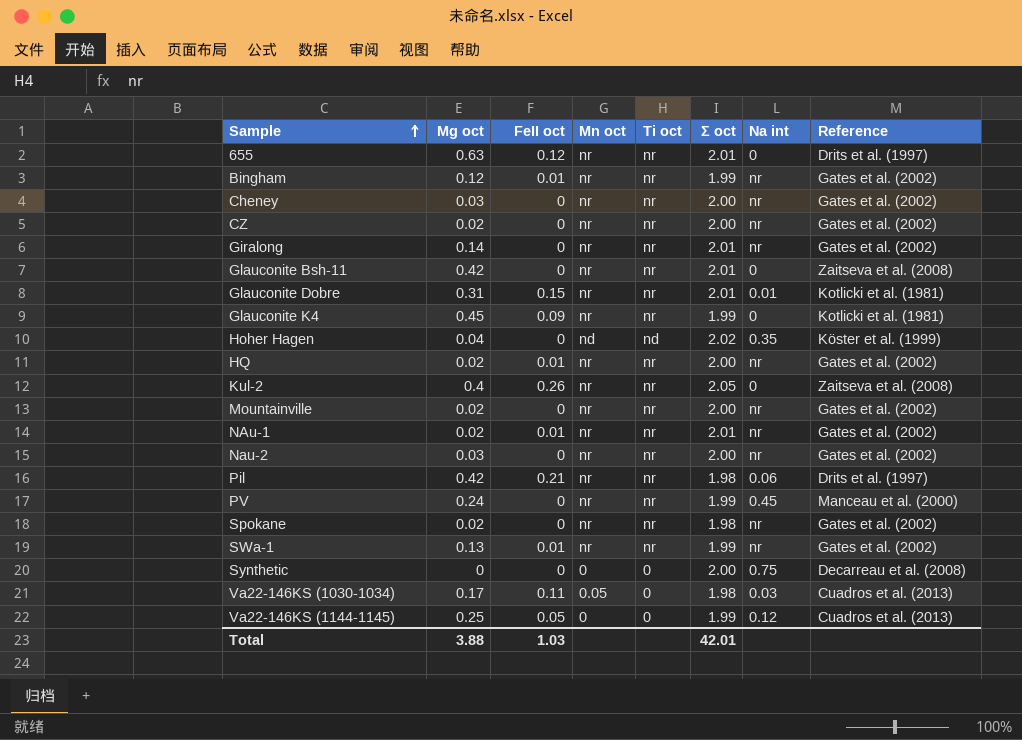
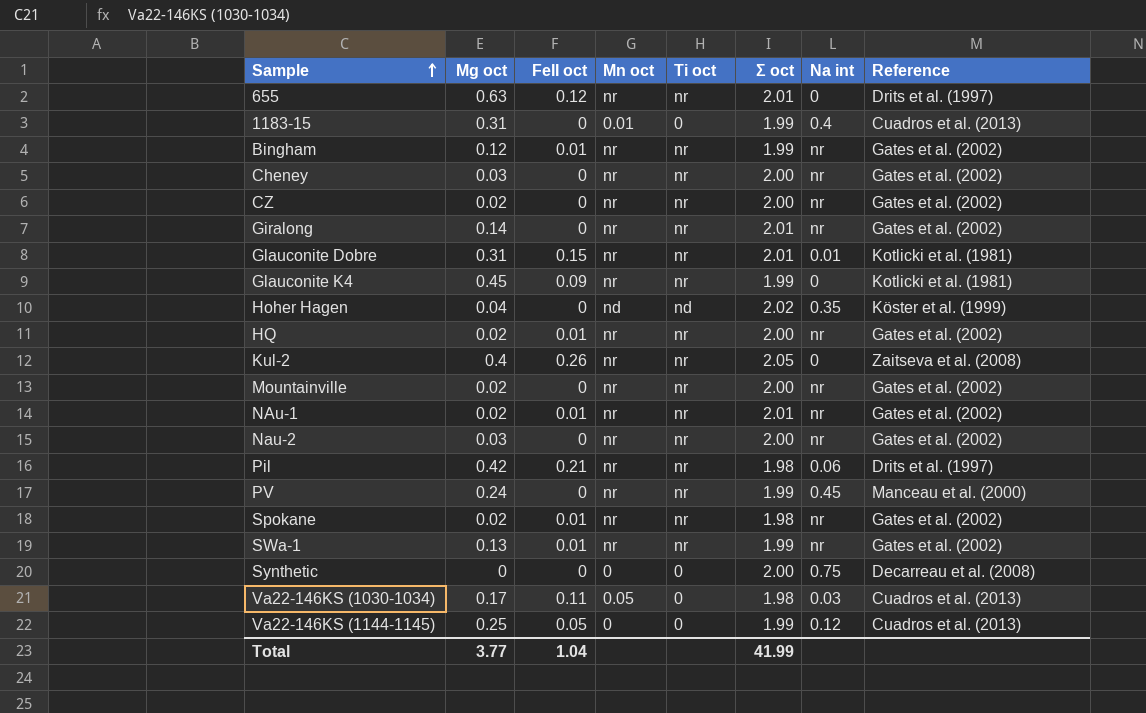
row Glauconite Bsh-11: 0.42 | 0 | nr | nr | 2.01 | 0 | Zaitseva et al. (2008) -> none
row 1183-15: none -> 0.31 | 0 | 0.01 | 0 | 1.99 | 0.4 | Cuadros et al. (2013)
Spokane | FeII oct: 0 -> 0.01
Total | Mg oct: 3.88 -> 3.77
Total | FeII oct: 1.03 -> 1.04
Total | Σ oct: 42.01 -> 41.99

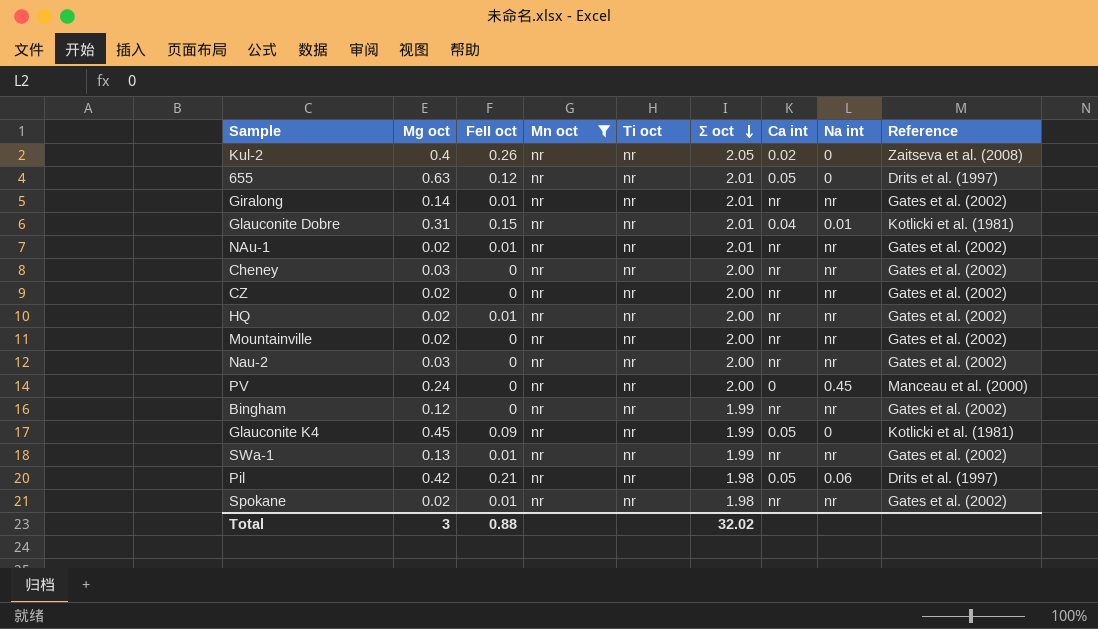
filter: none -> Mn oct = nr
row order: Sample ascending -> Σ oct descending
column Ca int | position: none -> 7
Giralong | FeII oct: 0 -> 0.01
PV | Σ oct: 1.99 -> 2.00
Bingham | FeII oct: 0.01 -> 0
Total | Mg oct: 3.77 -> 3
Total | FeII oct: 1.04 -> 0.88
Total | Σ oct: 41.99 -> 32.02

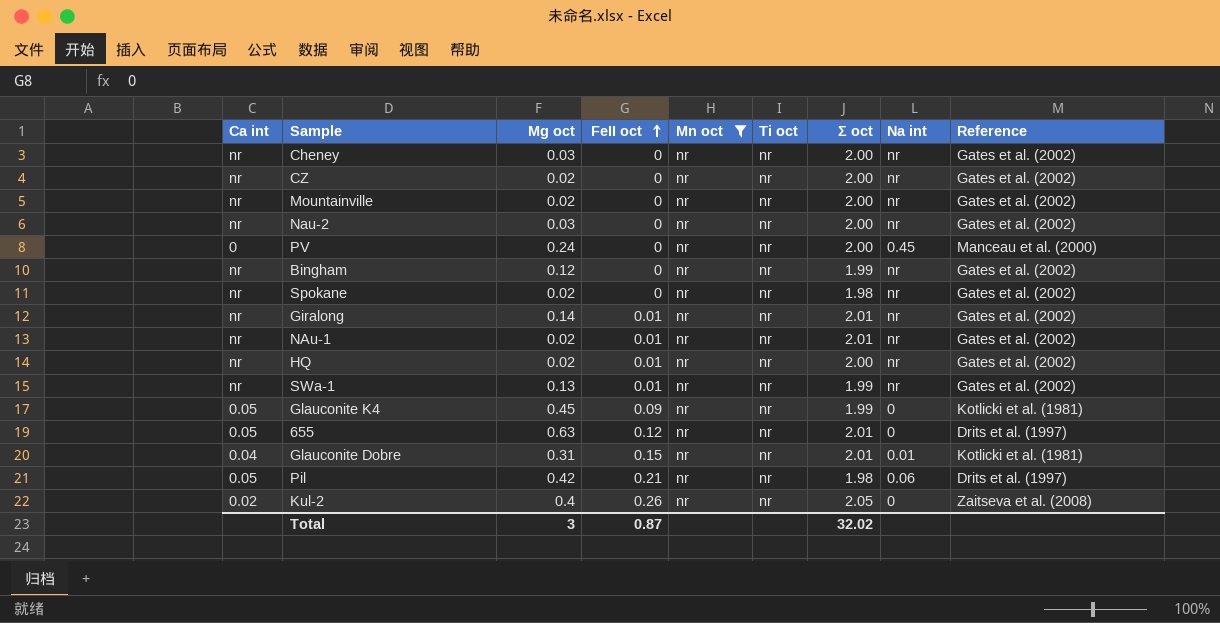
row order: Σ oct descending -> FeII oct ascending
column Ca int | position: 7 -> 1
Spokane | FeII oct: 0.01 -> 0
Total | FeII oct: 0.88 -> 0.87

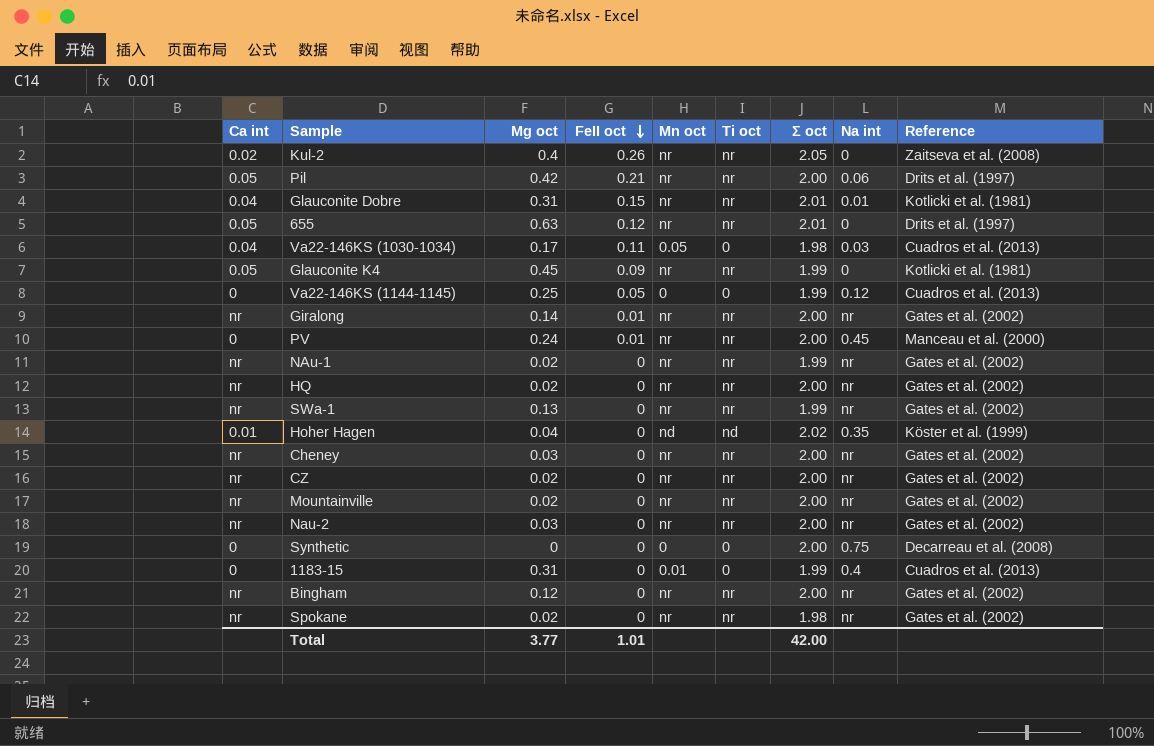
filter: Mn oct = nr -> none
row order: FeII oct ascending -> FeII oct descending
Pil | Σ oct: 1.98 -> 2.00
Giralong | Σ oct: 2.01 -> 2.00
PV | FeII oct: 0 -> 0.01
NAu-1 | FeII oct: 0.01 -> 0
NAu-1 | Σ oct: 2.01 -> 1.99
HQ | FeII oct: 0.01 -> 0
SWa-1 | FeII oct: 0.01 -> 0
Bingham | Σ oct: 1.99 -> 2.00
Total | Mg oct: 3 -> 3.77
Total | FeII oct: 0.87 -> 1.01
Total | Σ oct: 32.02 -> 42.00

